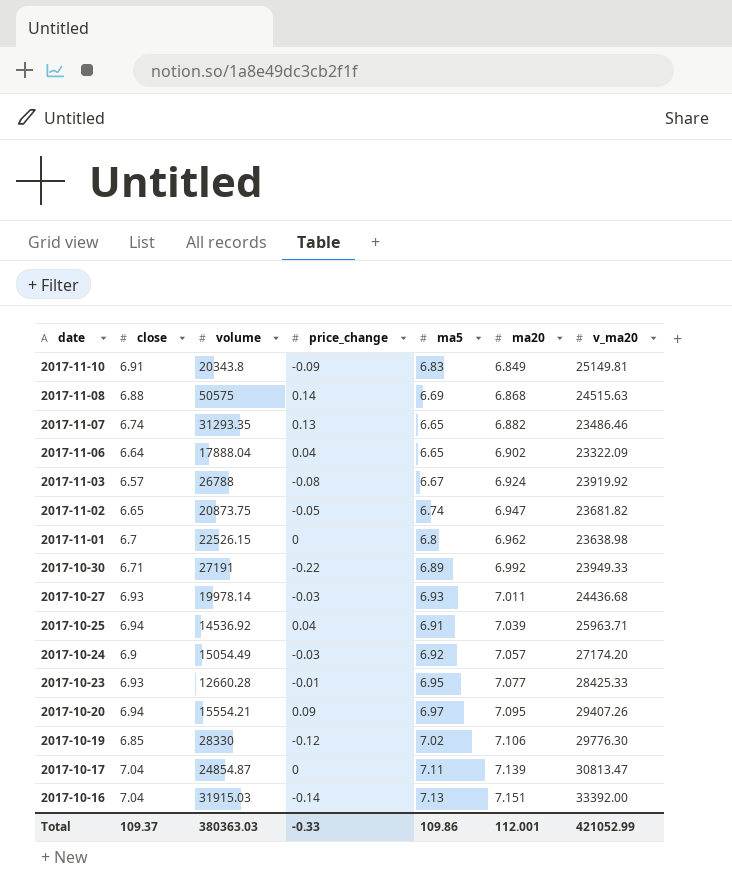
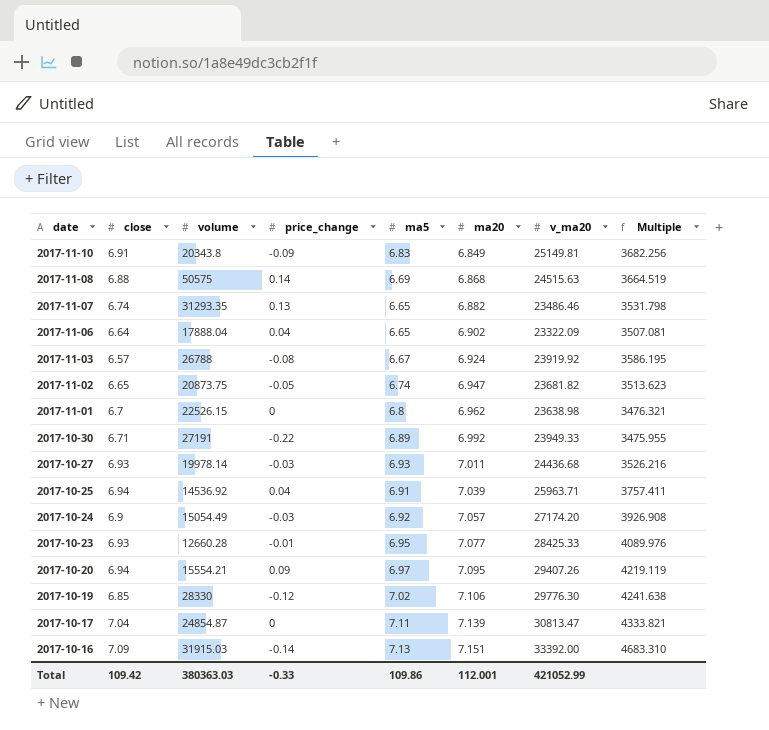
column Multiple | formula: none -> [v_ma20] / [ma5]
2017-10-16 | close: 7.04 -> 7.09
Total | close: 109.37 -> 109.42

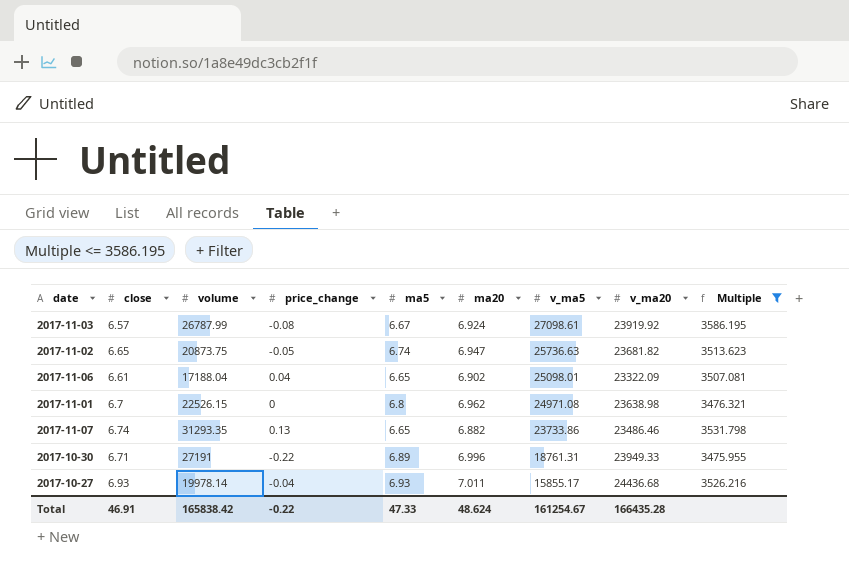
filter: none -> Multiple <= 3586.195
row order: date descending -> v_ma5 descending
column v_ma5 | position: none -> 7
2017-11-03 | volume: 26788 -> 26787.99
2017-11-06 | close: 6.64 -> 6.61
2017-11-06 | volume: 17888.04 -> 17188.04
2017-10-30 | ma20: 6.992 -> 6.996
2017-10-27 | price_change: -0.03 -> -0.04
Total | close: 109.42 -> 46.91
Total | volume: 380363.03 -> 165838.42
Total | price_change: -0.33 -> -0.22
Total | ma5: 109.86 -> 47.33
Total | ma20: 112.001 -> 48.624
Total | v_ma20: 421052.99 -> 166435.28

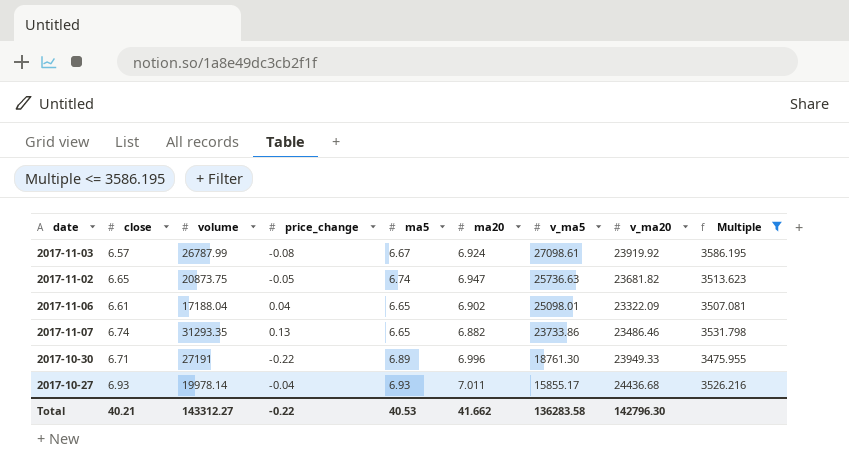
row 2017-11-01: 6.7 | 22526.15 | 0 | 6.8 | 6.962 | 24971.08 | 23638.98 | 3476.321 -> none
2017-10-30 | v_ma5: 18761.31 -> 18761.30
Total | close: 46.91 -> 40.21
Total | volume: 165838.42 -> 143312.27
Total | ma5: 47.33 -> 40.53
Total | ma20: 48.624 -> 41.662
Total | v_ma5: 161254.67 -> 136283.58
Total | v_ma20: 166435.28 -> 142796.30

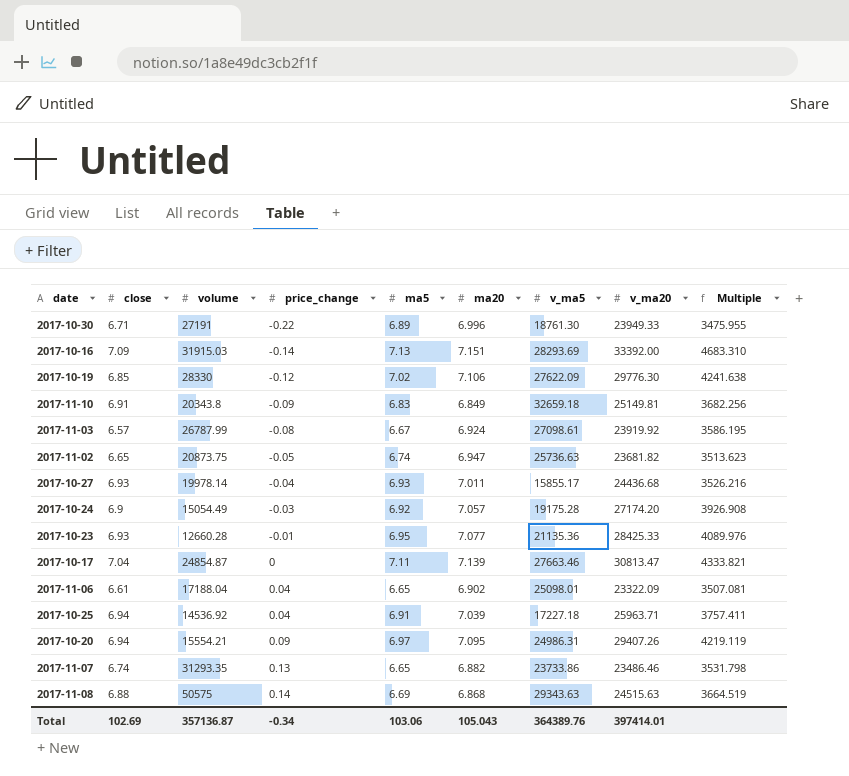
filter: Multiple <= 3586.195 -> none
row order: v_ma5 descending -> price_change ascending
Total | close: 40.21 -> 102.69
Total | volume: 143312.27 -> 357136.87
Total | price_change: -0.22 -> -0.34
Total | ma5: 40.53 -> 103.06
Total | ma20: 41.662 -> 105.043
Total | v_ma5: 136283.58 -> 364389.76
Total | v_ma20: 142796.30 -> 397414.01

